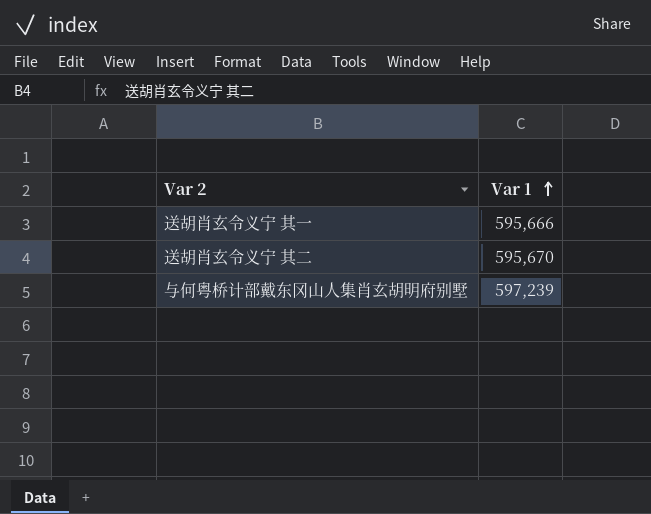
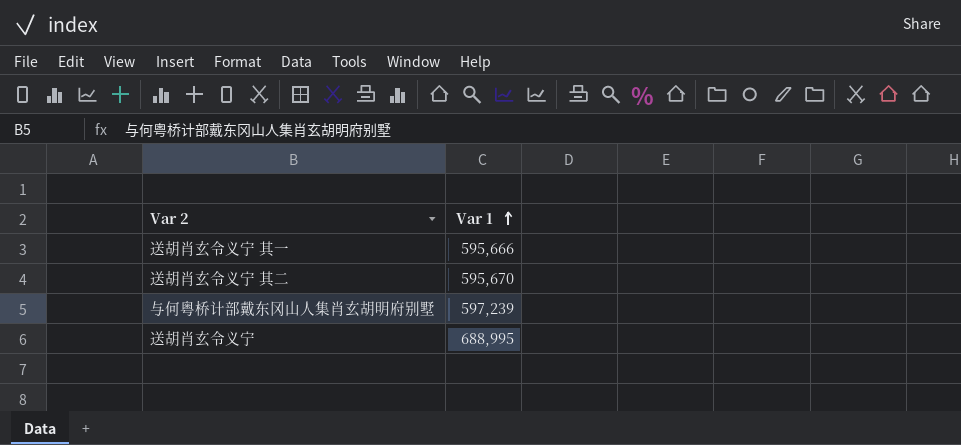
row 送胡肖玄令义宁: none -> 688,995

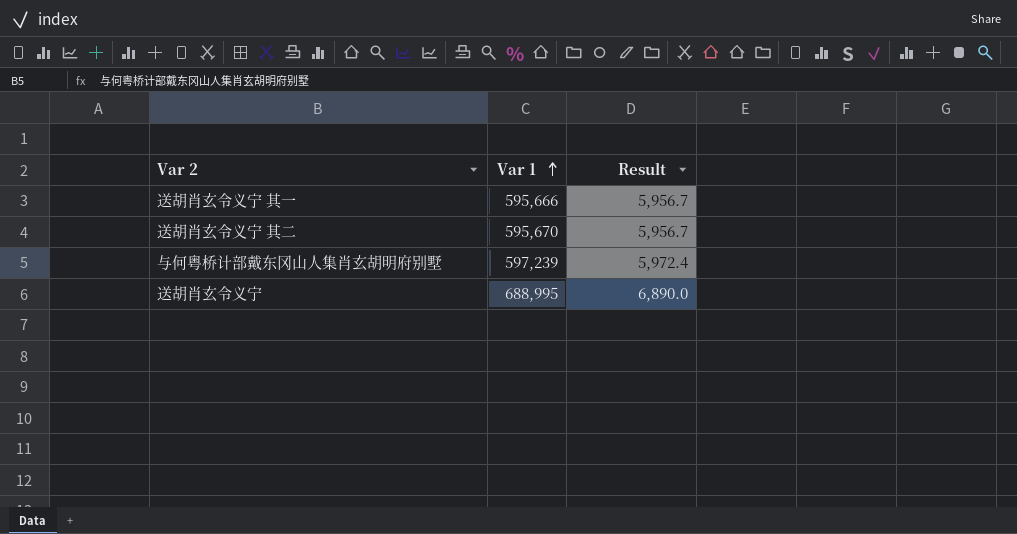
column Result | formula: none -> [Var 1] * 0.01

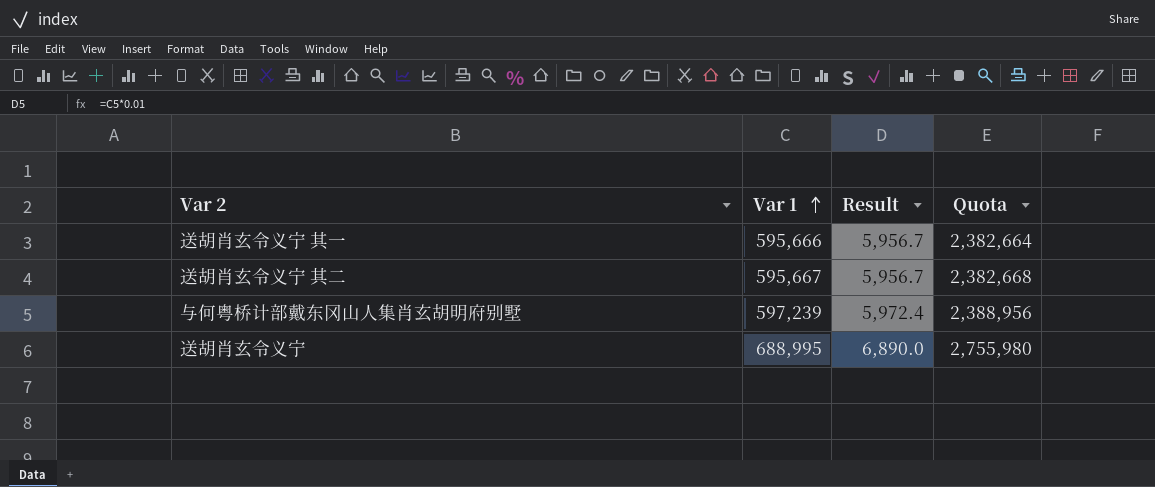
column Quota | formula: none -> [Var 1] * 4
送胡肖玄令义宁 其二 | Var 1: 595,670 -> 595,667

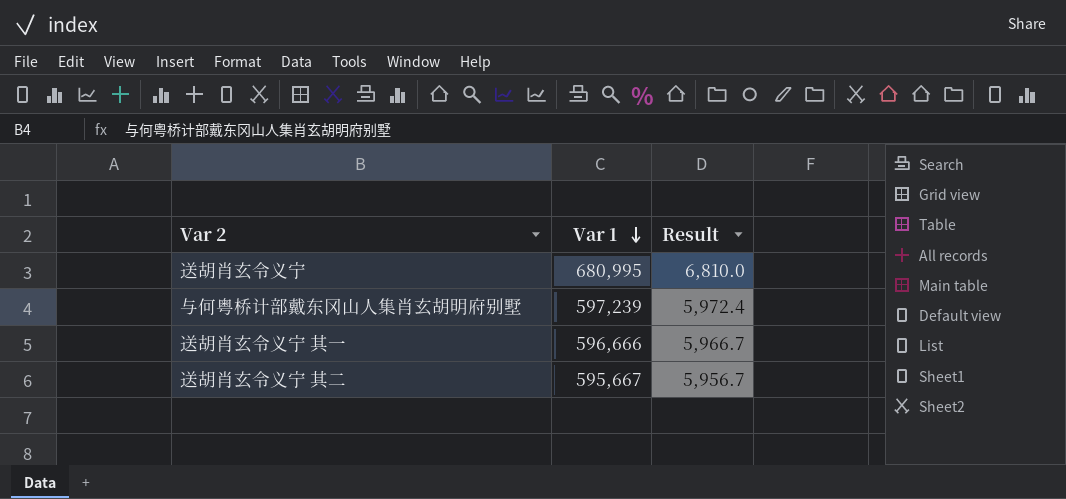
row order: Var 1 ascending -> Var 1 descending
column Quota | formula: [Var 1] * 4 -> none
送胡肖玄令义宁 | Var 1: 688,995 -> 680,995
送胡肖玄令义宁 | Result: 6,890.0 -> 6,810.0
送胡肖玄令义宁 其一 | Var 1: 595,666 -> 596,666
送胡肖玄令义宁 其一 | Result: 5,956.7 -> 5,966.7

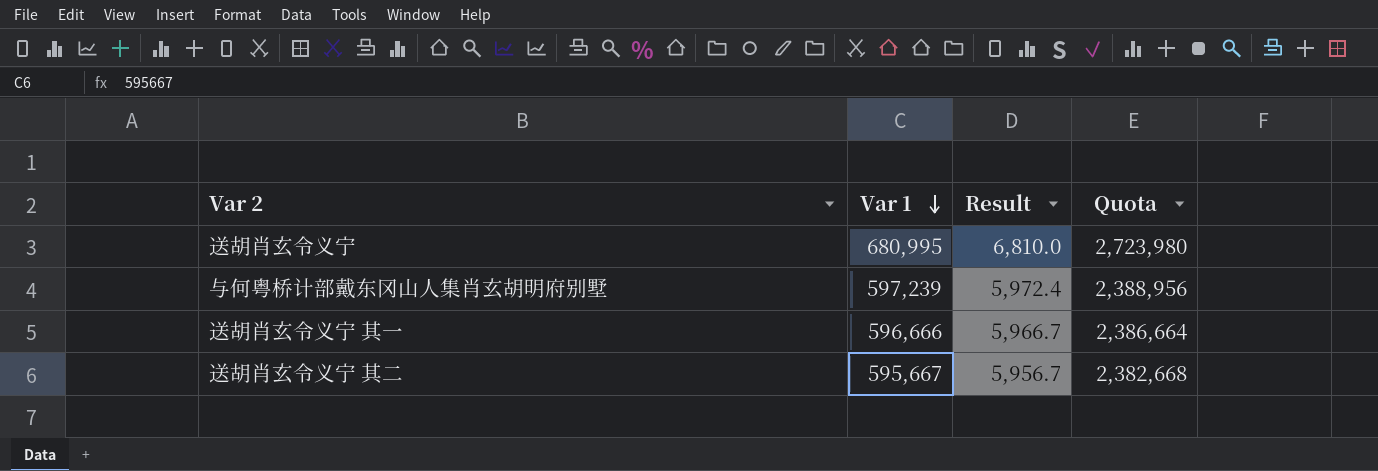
column Quota | formula: none -> [Var 1] * 4

